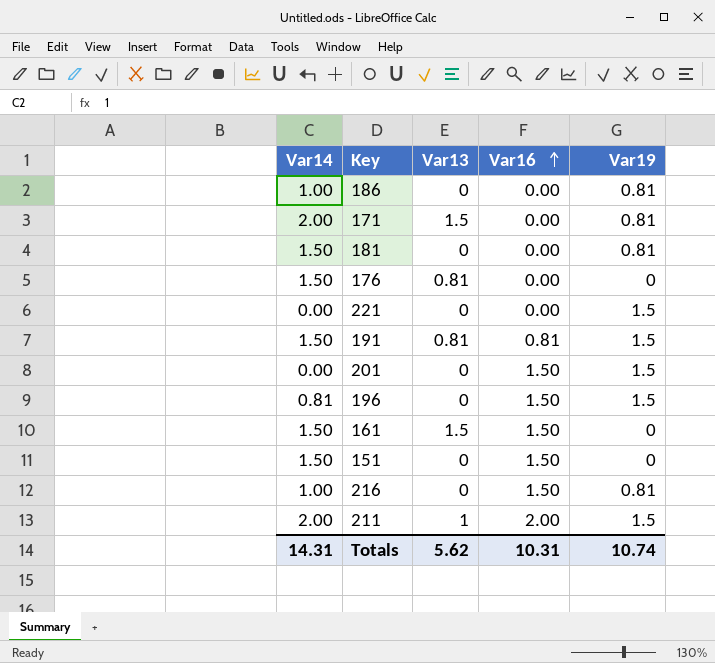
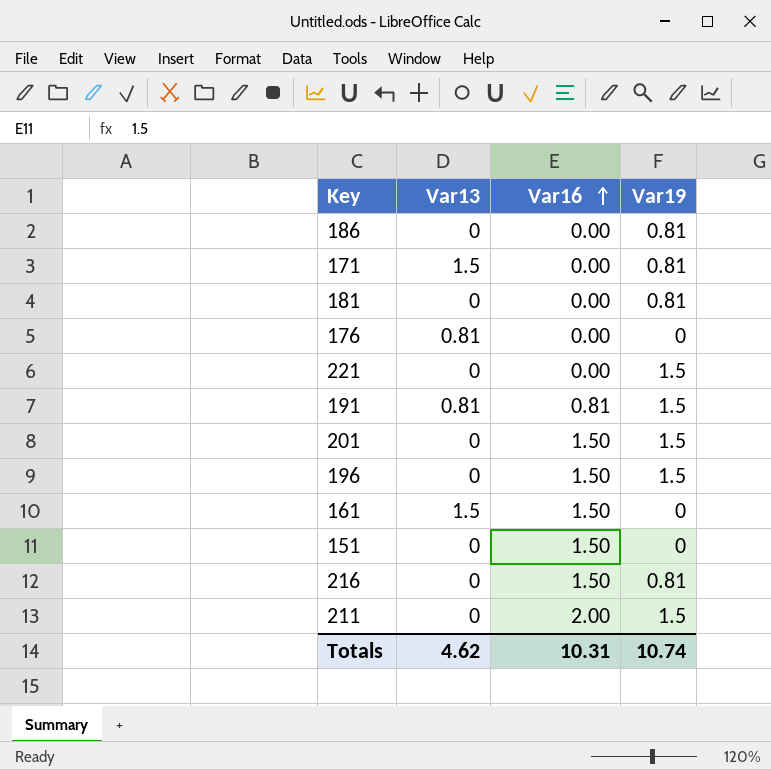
column Var14 | position: 1 -> none
211 | Var13: 1 -> 0
Totals | Var13: 5.62 -> 4.62

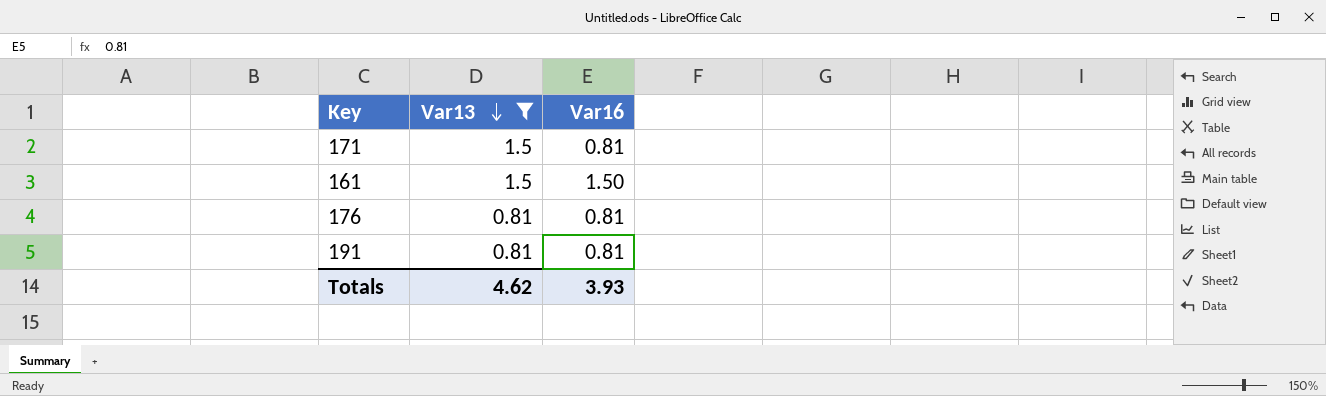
filter: none -> Var13 != 0
row order: Var16 ascending -> Var13 descending
column Var19 | position: 4 -> none
171 | Var16: 0.00 -> 0.81
176 | Var16: 0.00 -> 0.81
Totals | Var16: 10.31 -> 3.93

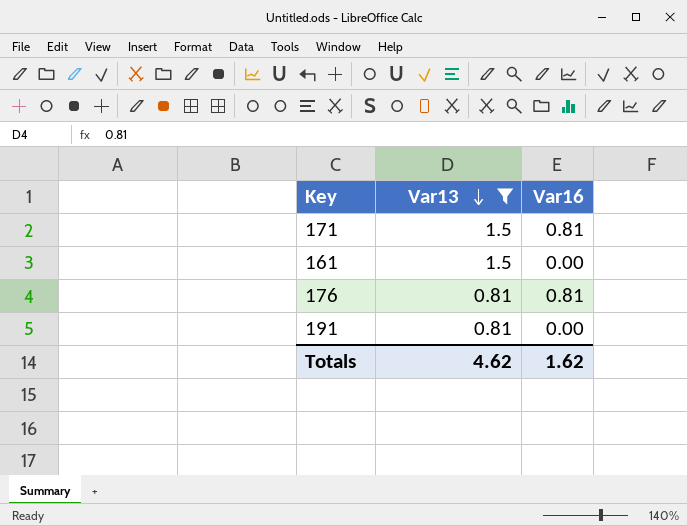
161 | Var16: 1.50 -> 0.00
191 | Var16: 0.81 -> 0.00
Totals | Var16: 3.93 -> 1.62

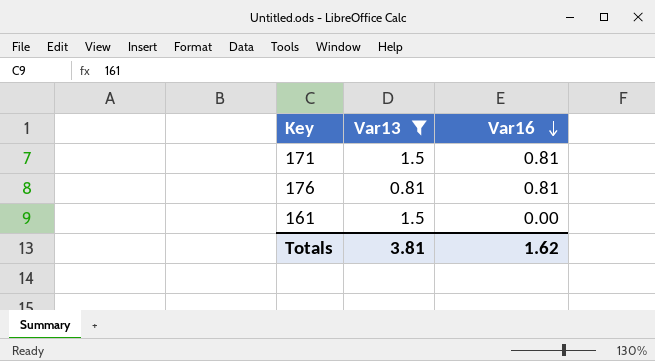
row order: Var13 descending -> Var16 descending
row 191: 0.81 | 0.00 -> none
Totals | Var13: 4.62 -> 3.81

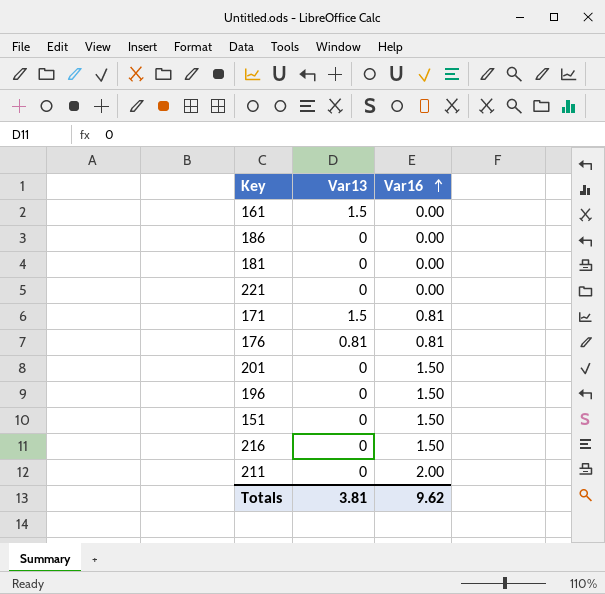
filter: Var13 != 0 -> none
row order: Var16 descending -> Var16 ascending
Totals | Var16: 1.62 -> 9.62

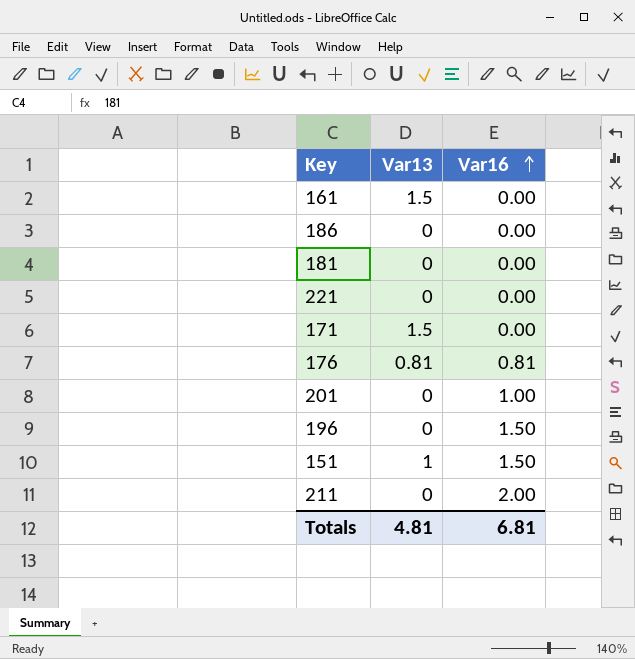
row 216: 0 | 1.50 -> none
171 | Var16: 0.81 -> 0.00
201 | Var16: 1.50 -> 1.00
151 | Var13: 0 -> 1
Totals | Var13: 3.81 -> 4.81
Totals | Var16: 9.62 -> 6.81

